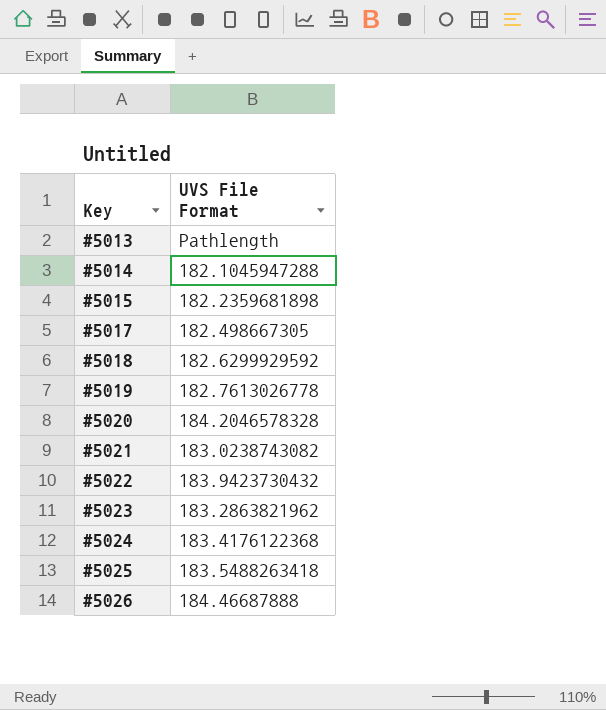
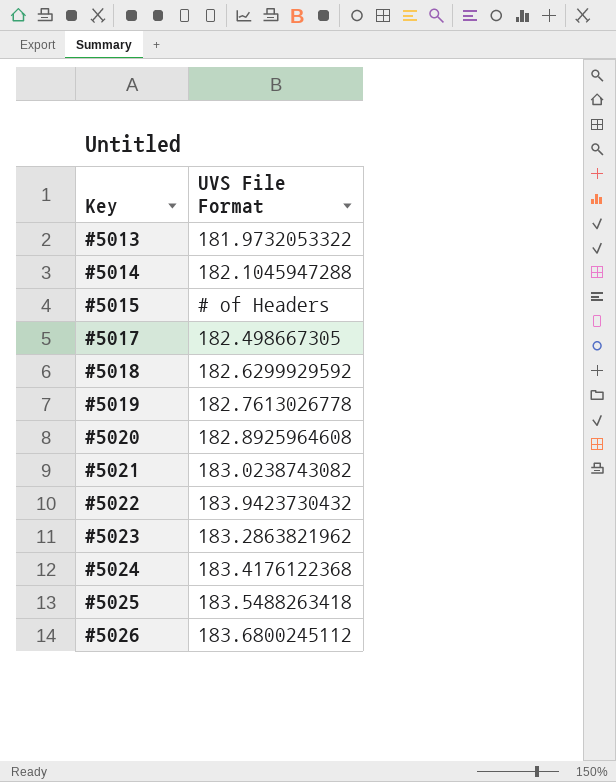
#5013 | UVS File Format: Pathlength -> 181.9732053322
#5015 | UVS File Format: 182.2359681898 -> # of Headers
#5020 | UVS File Format: 184.2046578328 -> 182.8925964608
#5026 | UVS File Format: 184.46687888 -> 183.6800245112

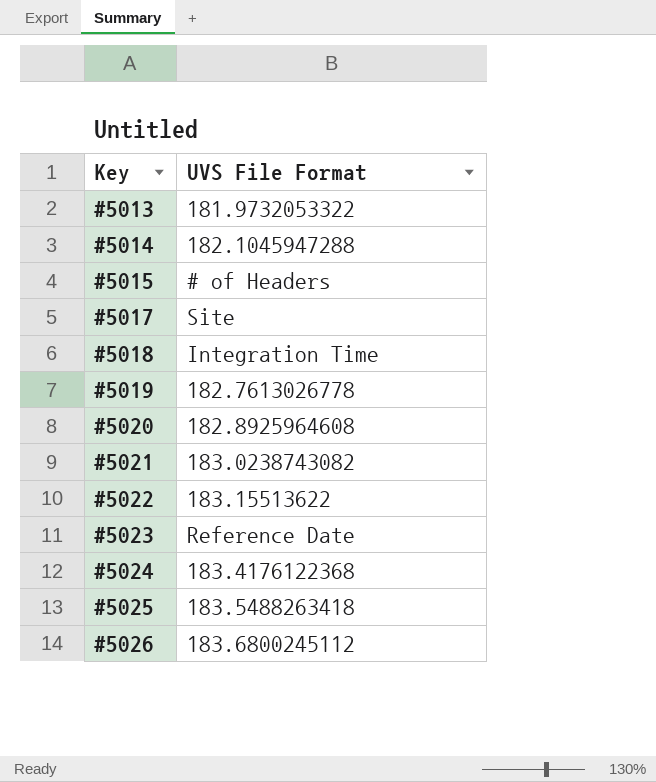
#5017 | UVS File Format: 182.498667305 -> Site
#5018 | UVS File Format: 182.6299929592 -> Integration Time
#5022 | UVS File Format: 183.9423730432 -> 183.15513622
#5023 | UVS File Format: 183.2863821962 -> Reference Date

